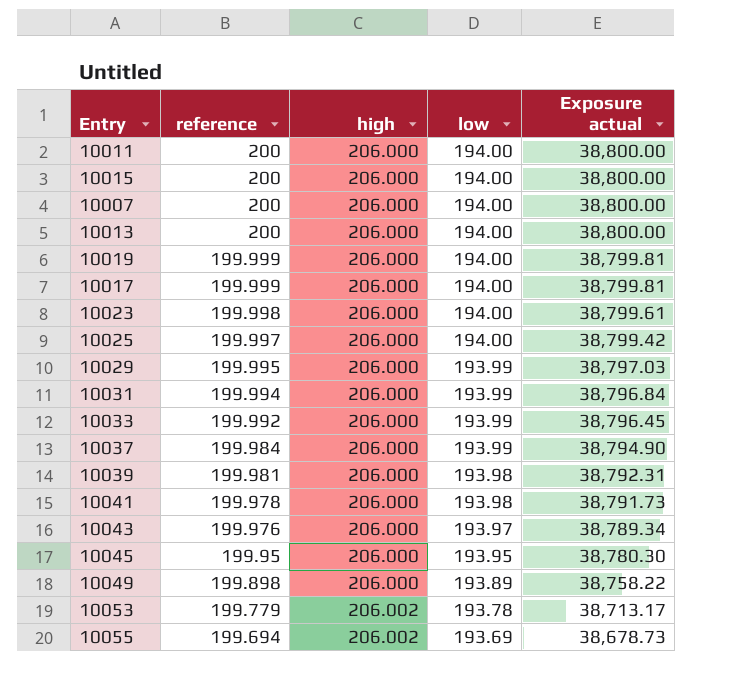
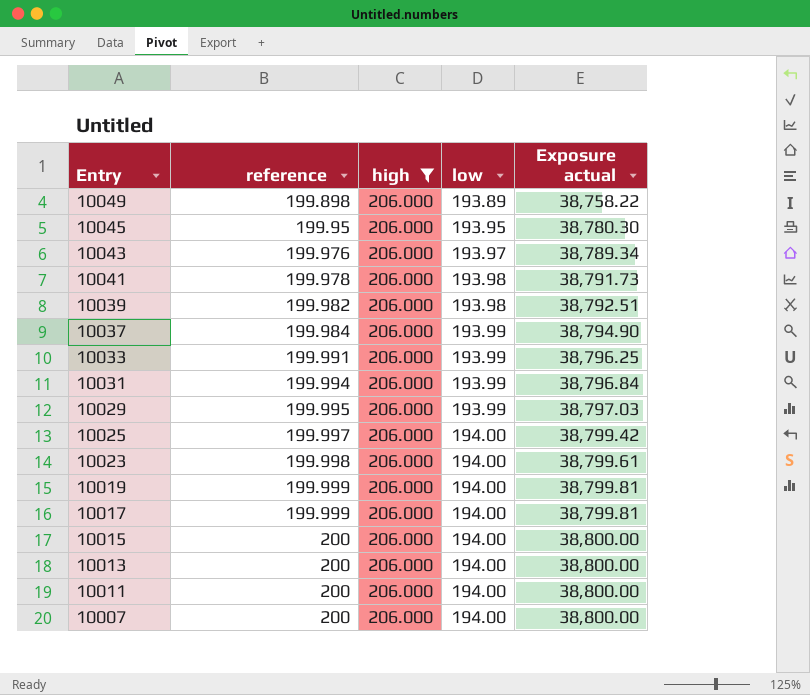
filter: none -> high = 206.000
row order: reference descending -> Entry descending
10039 | reference: 199.981 -> 199.982
10039 | Exposure actual: 38,792.31 -> 38,792.51
10033 | reference: 199.992 -> 199.991
10033 | Exposure actual: 38,796.45 -> 38,796.25

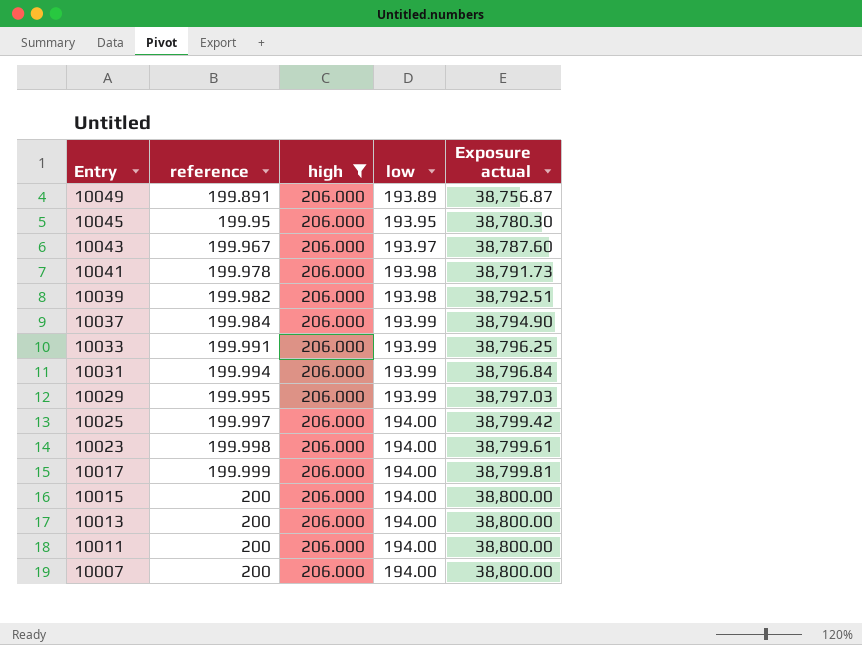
row 10019: 199.999 | 206.000 | 194.00 | 38,799.81 -> none
10049 | reference: 199.898 -> 199.891
10049 | Exposure actual: 38,758.22 -> 38,756.87
10043 | reference: 199.976 -> 199.967
10043 | Exposure actual: 38,789.34 -> 38,787.60

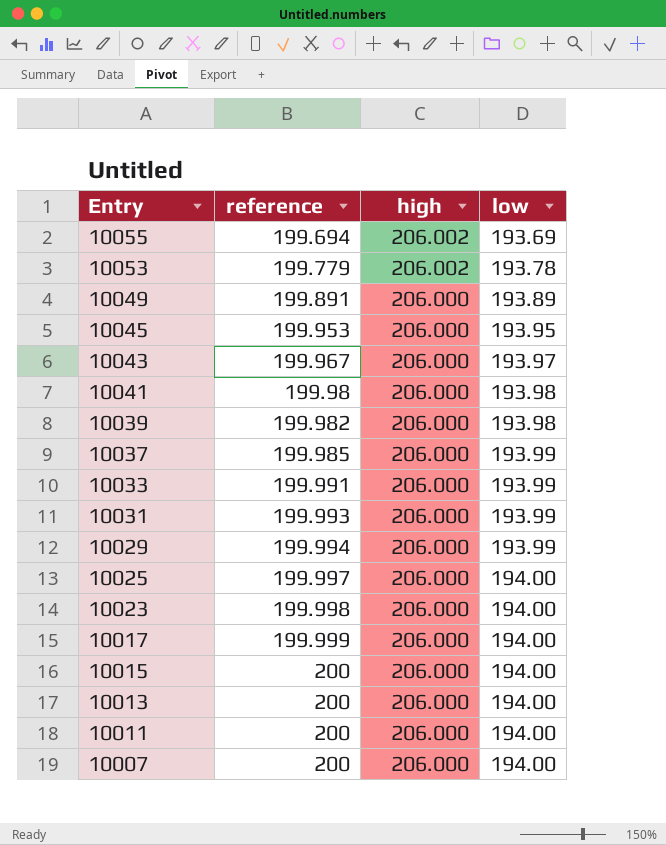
filter: high = 206.000 -> none
column Exposure actual | formula: [reference] * [low] -> none
10045 | reference: 199.95 -> 199.953
10041 | reference: 199.978 -> 199.98
10037 | reference: 199.984 -> 199.985
10031 | reference: 199.994 -> 199.993
10029 | reference: 199.995 -> 199.994

